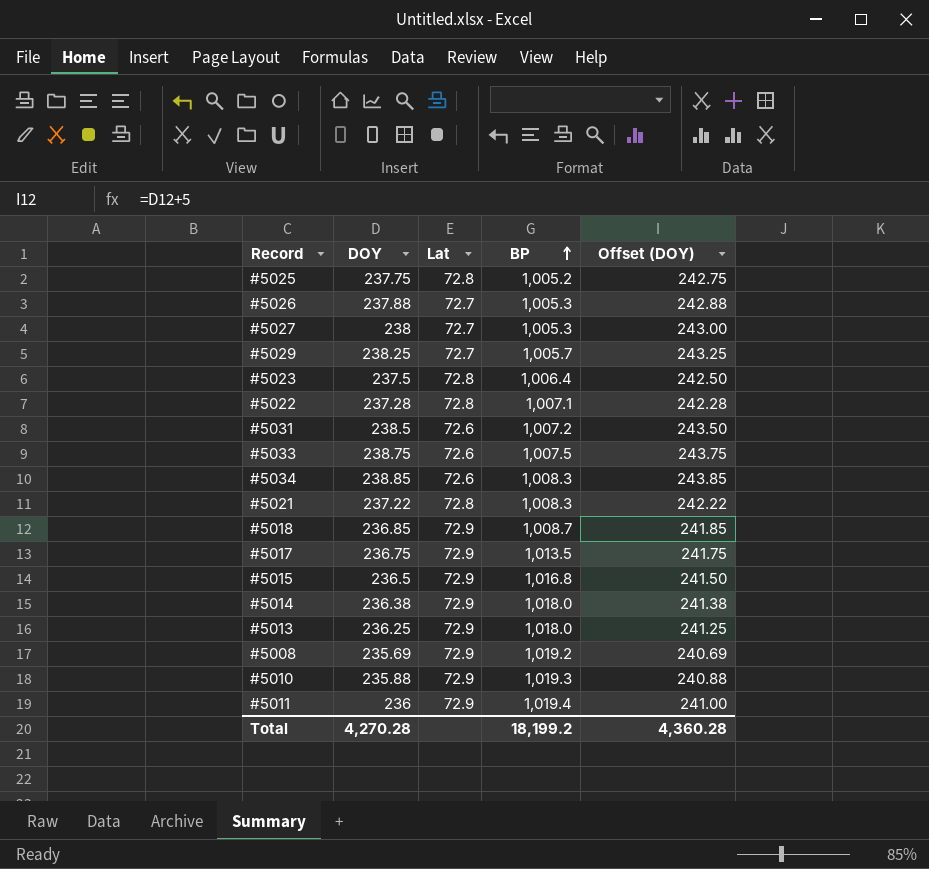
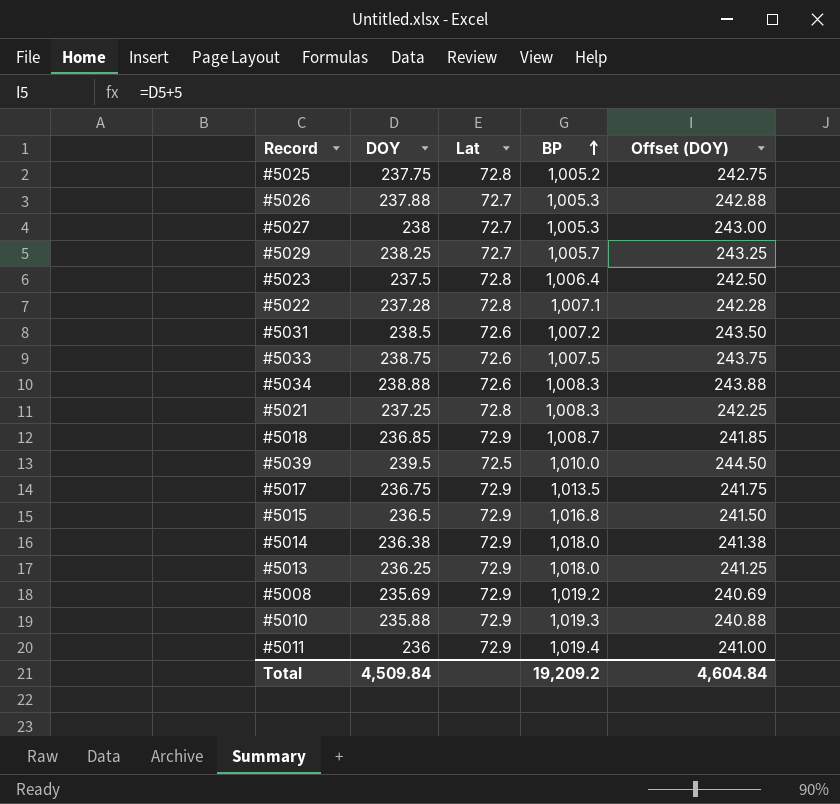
#5034 | DOY: 238.85 -> 238.88
#5034 | Offset (DOY): 243.85 -> 243.88
#5021 | DOY: 237.22 -> 237.25
#5021 | Offset (DOY): 242.22 -> 242.25
row #5039: none -> 239.5 | 72.5 | 1,010.0 | 244.50
Total | DOY: 4,270.28 -> 4,509.84
Total | BP: 18,199.2 -> 19,209.2
Total | Offset (DOY): 4,360.28 -> 4,604.84

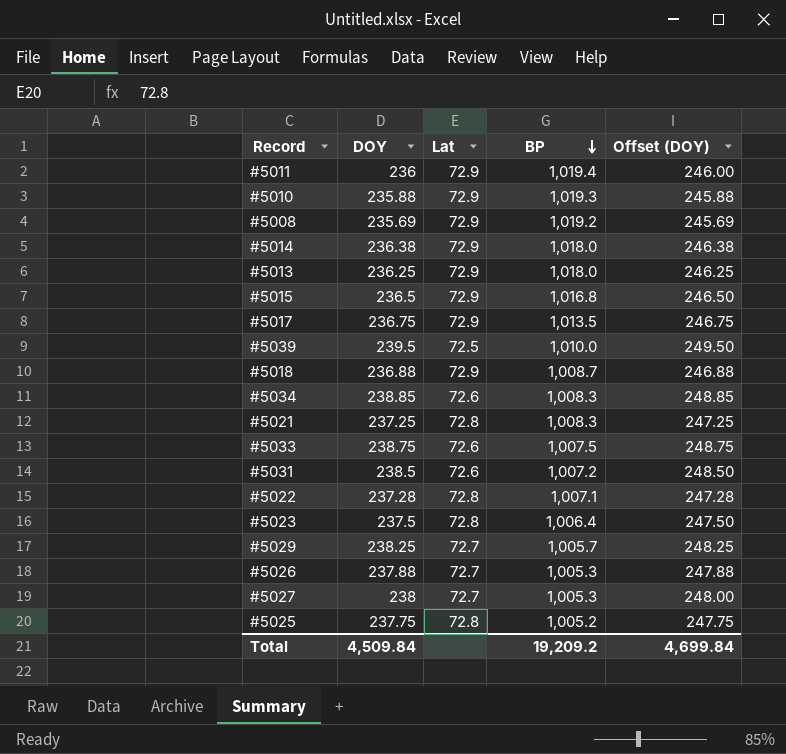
row order: BP ascending -> BP descending
column Offset (DOY) | formula: [DOY] + 5 -> [DOY] + 10
#5018 | DOY: 236.85 -> 236.88
#5034 | DOY: 238.88 -> 238.85
Total | Offset (DOY): 4,604.84 -> 4,699.84

